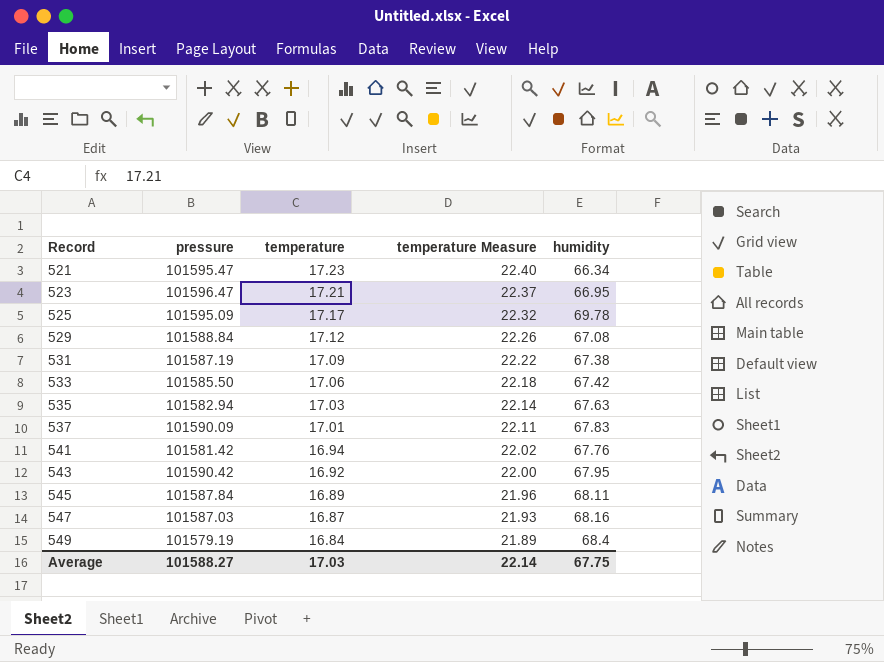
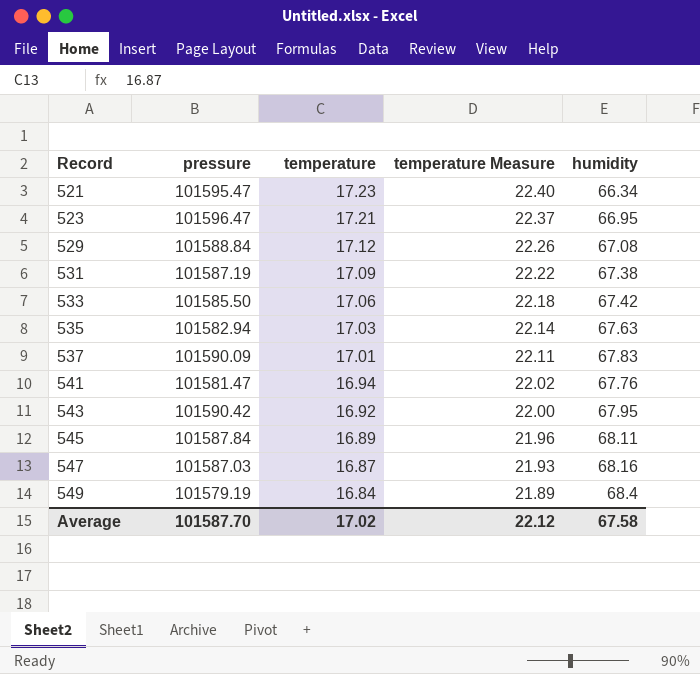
row 525: 101595.09 | 17.17 | 22.32 | 69.78 -> none
541 | pressure: 101581.42 -> 101581.47
Average | pressure: 101588.27 -> 101587.70
Average | temperature: 17.03 -> 17.02
Average | temperature Measure: 22.14 -> 22.12
Average | humidity: 67.75 -> 67.58

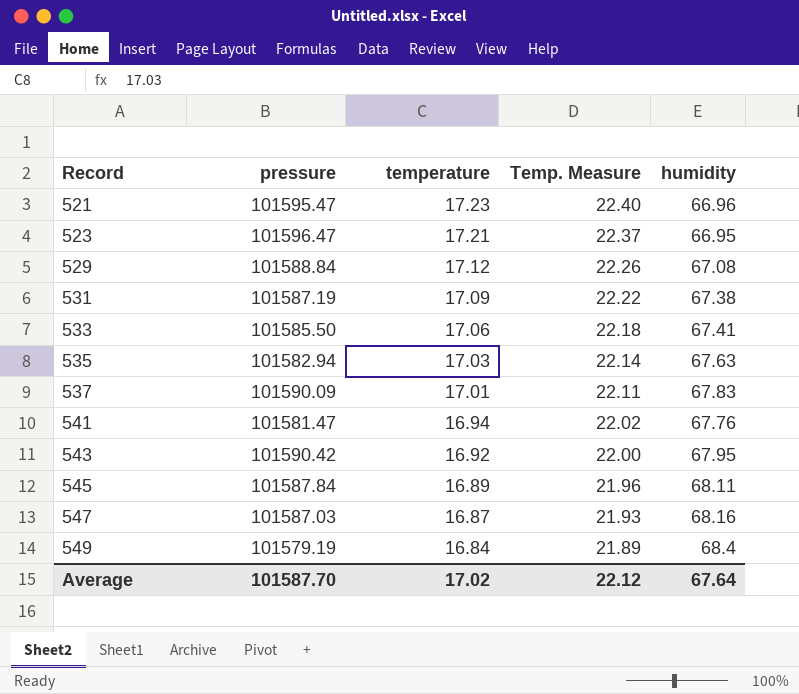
column name: temperature Measure -> Temp. Measure
521 | humidity: 66.34 -> 66.96
533 | humidity: 67.42 -> 67.41
Average | humidity: 67.58 -> 67.64

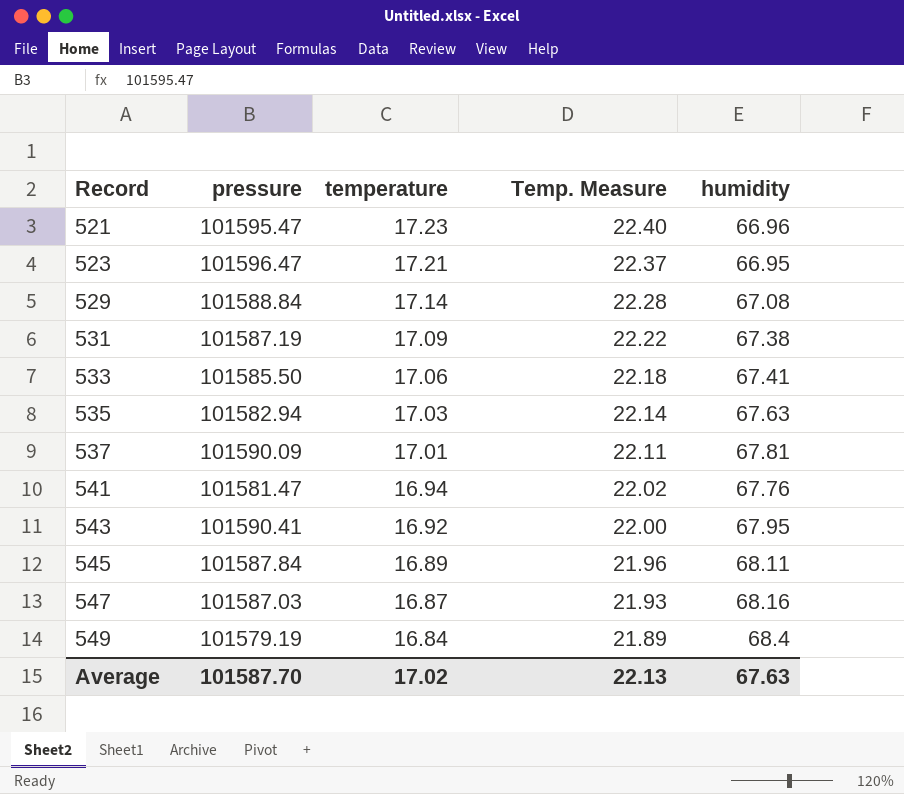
529 | temperature: 17.12 -> 17.14
529 | Temp. Measure: 22.26 -> 22.28
537 | humidity: 67.83 -> 67.81
543 | pressure: 101590.42 -> 101590.41
Average | Temp. Measure: 22.12 -> 22.13
Average | humidity: 67.64 -> 67.63

